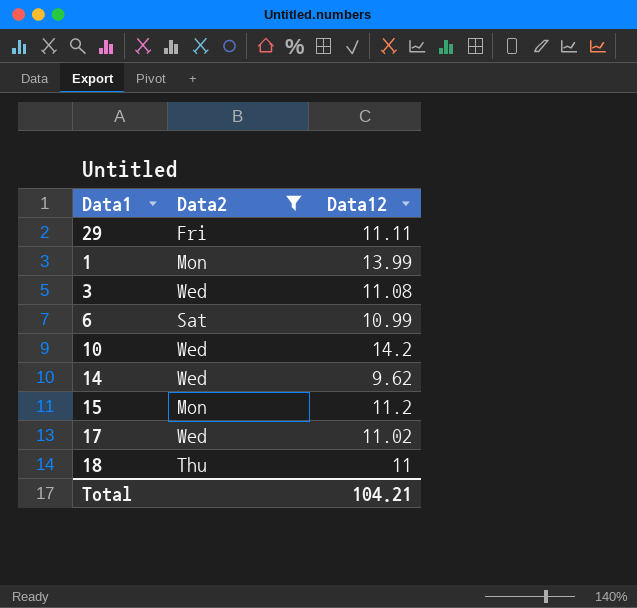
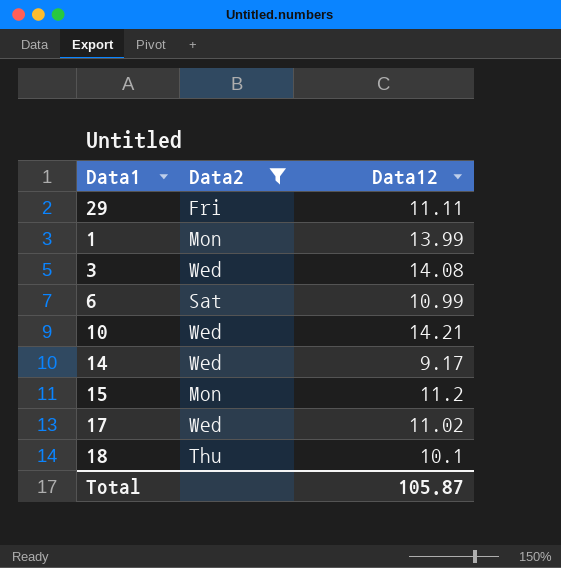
3 | Data12: 11.08 -> 14.08
10 | Data12: 14.2 -> 14.21
14 | Data12: 9.62 -> 9.17
18 | Data12: 11 -> 10.1
Total | Data12: 104.21 -> 105.87

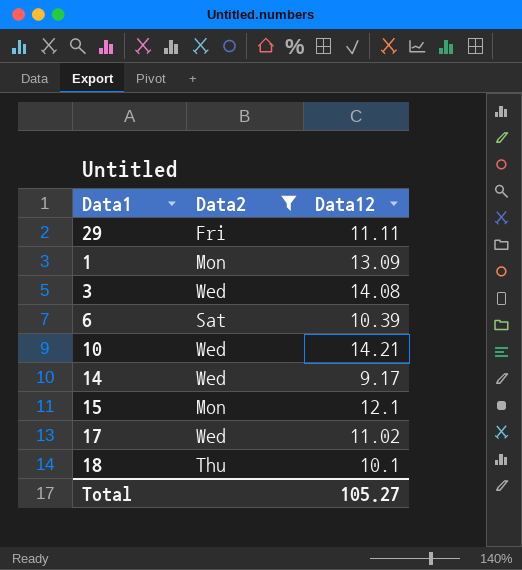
1 | Data12: 13.99 -> 13.09
6 | Data12: 10.99 -> 10.39
15 | Data12: 11.2 -> 12.1
Total | Data12: 105.87 -> 105.27

